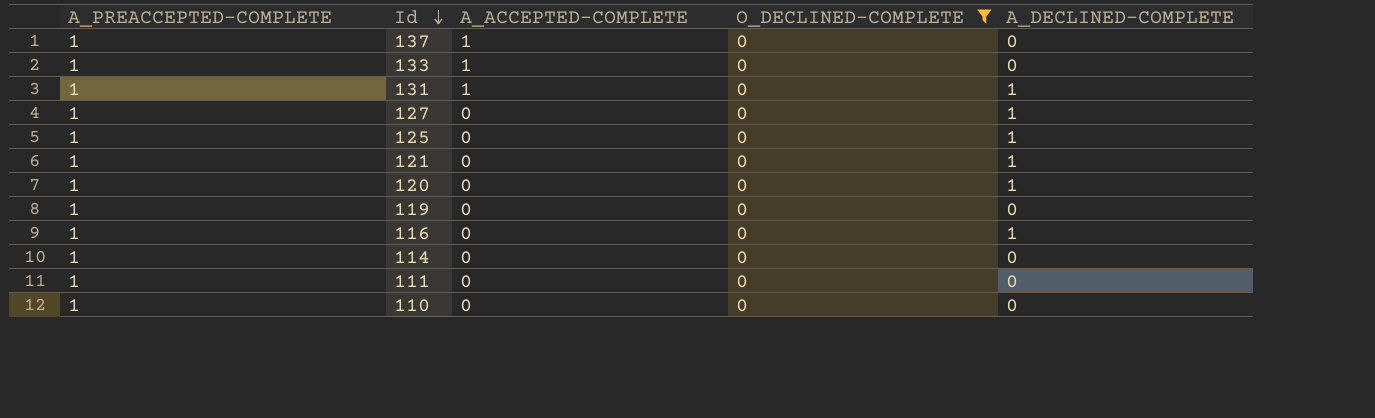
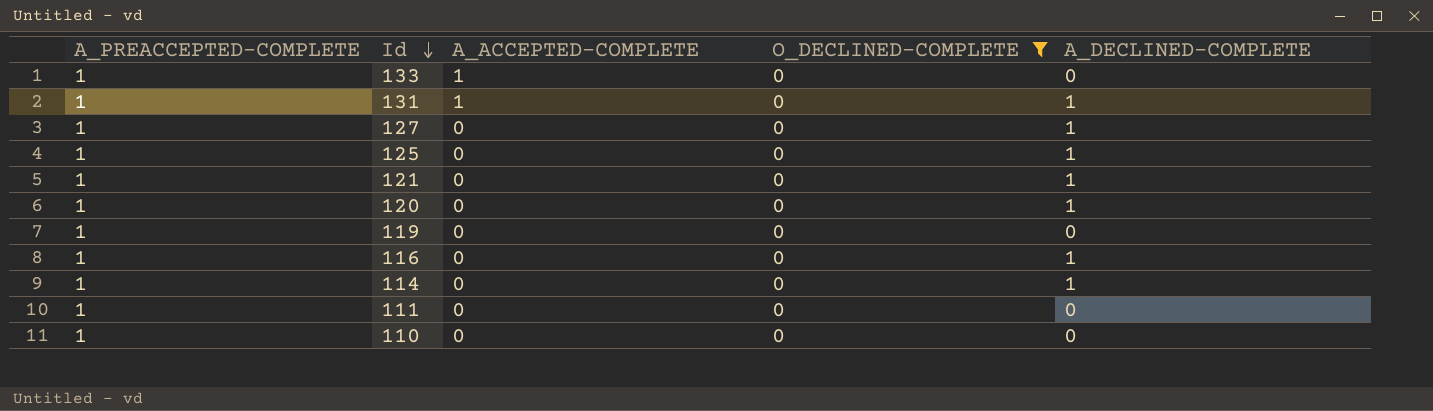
row 137: 1 | 1 | 0 | 0 -> none
114 | A_DECLINED-COMPLETE: 0 -> 1

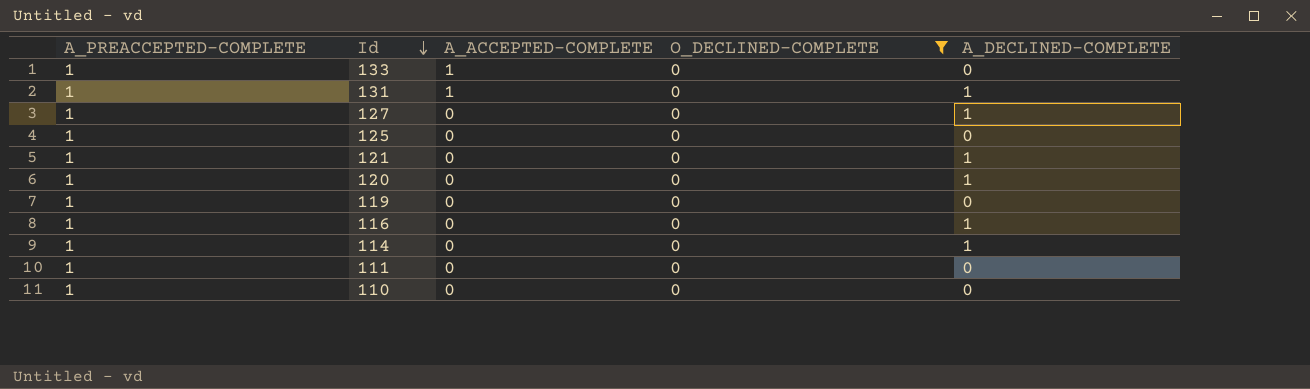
125 | A_DECLINED-COMPLETE: 1 -> 0

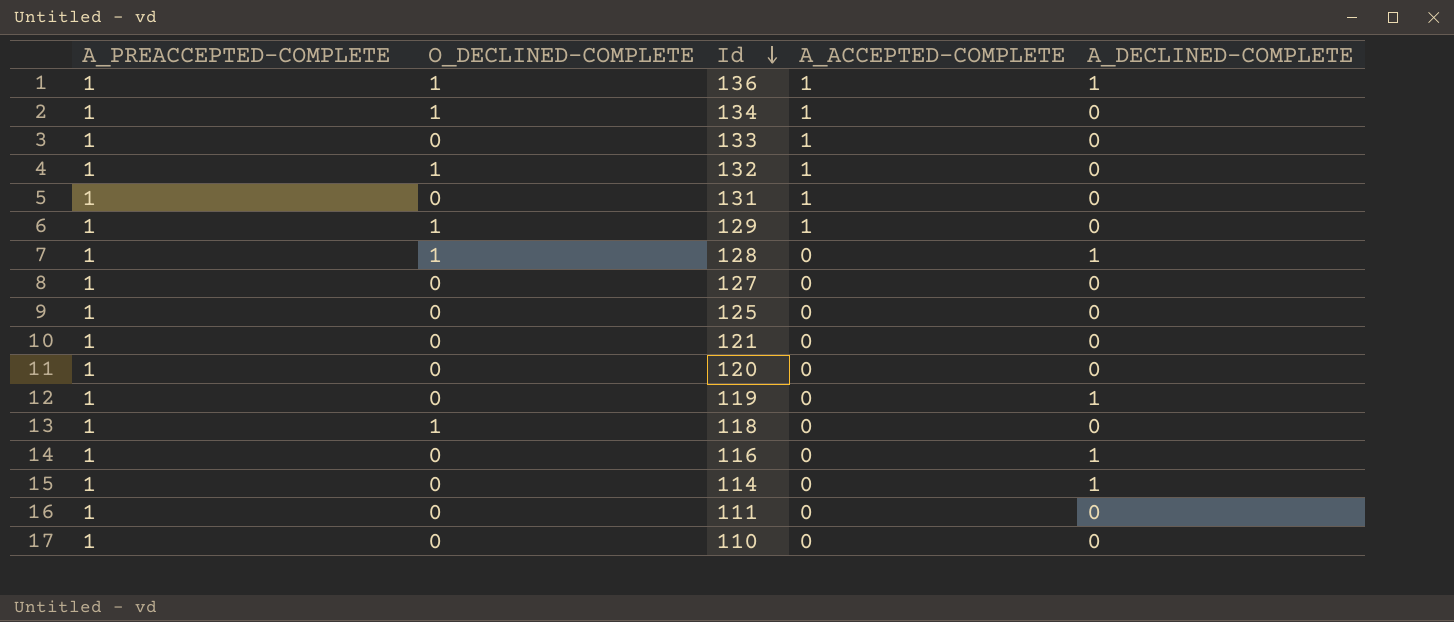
filter: O_DECLINED-COMPLETE = 0 -> none
column O_DECLINED-COMPLETE | position: 4 -> 2
131 | A_DECLINED-COMPLETE: 1 -> 0
127 | A_DECLINED-COMPLETE: 1 -> 0
121 | A_DECLINED-COMPLETE: 1 -> 0
120 | A_DECLINED-COMPLETE: 1 -> 0
119 | A_DECLINED-COMPLETE: 0 -> 1

